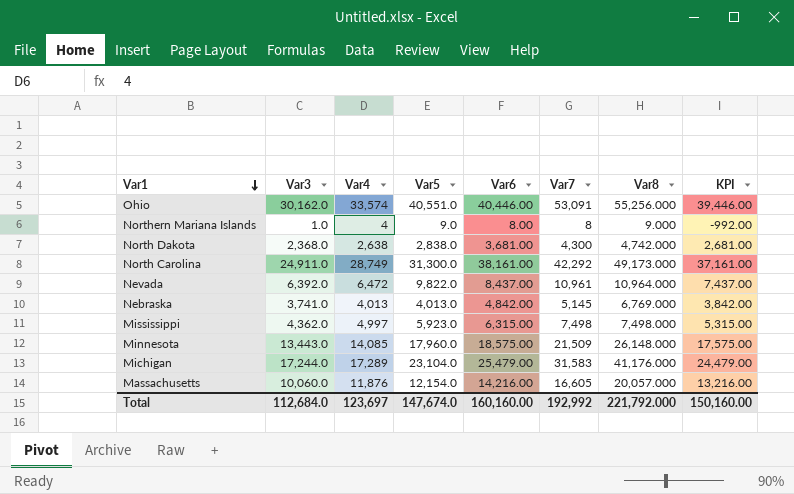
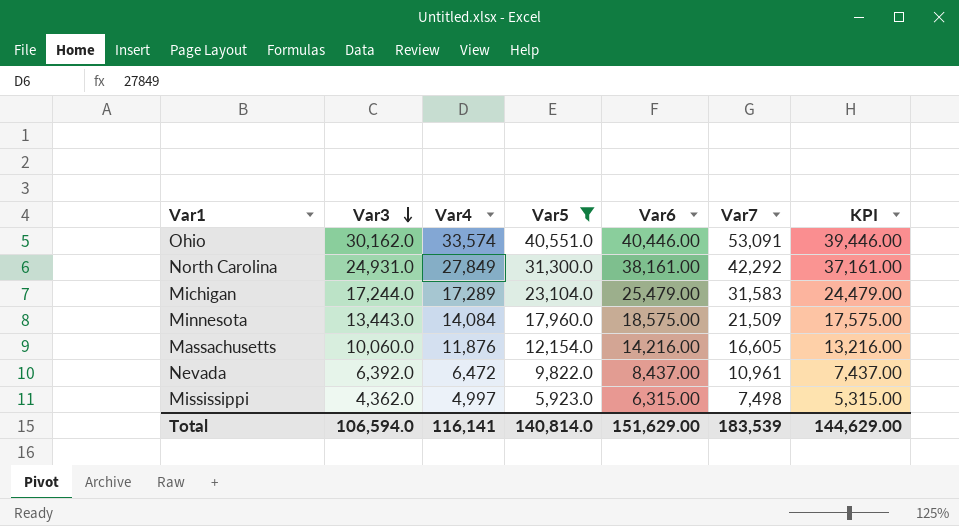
filter: none -> Var5 >= 5,923.0
row order: Var1 descending -> Var3 descending
column Var8 | position: 7 -> none
North Carolina | Var3: 24,911.0 -> 24,931.0
North Carolina | Var4: 28,749 -> 27,849
Minnesota | Var4: 14,085 -> 14,084
Total | Var3: 112,684.0 -> 106,594.0
Total | Var4: 123,697 -> 116,141
Total | Var5: 147,674.0 -> 140,814.0
Total | Var6: 160,160.00 -> 151,629.00
Total | Var7: 192,992 -> 183,539
Total | KPI: 150,160.00 -> 144,629.00

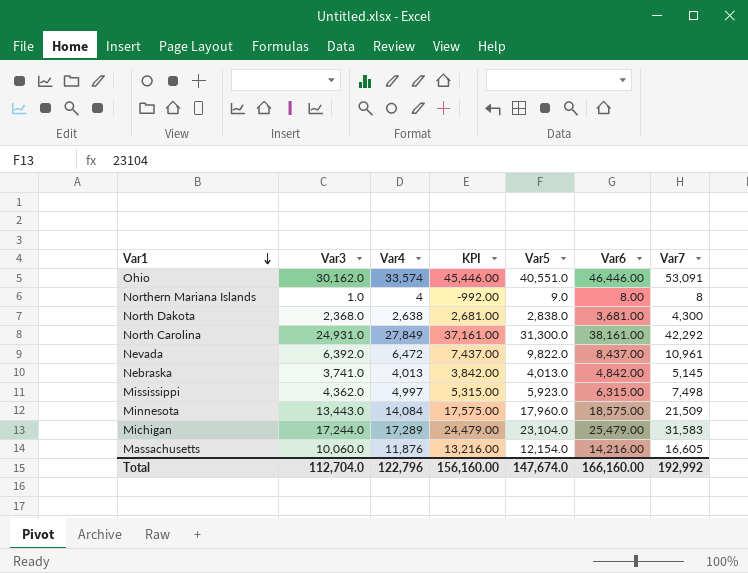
filter: Var5 >= 5,923.0 -> none
row order: Var3 descending -> Var1 descending
column KPI | position: 7 -> 4
Ohio | KPI: 39,446.00 -> 45,446.00
Ohio | Var6: 40,446.00 -> 46,446.00
Total | Var3: 106,594.0 -> 112,704.0
Total | Var4: 116,141 -> 122,796
Total | KPI: 144,629.00 -> 156,160.00
Total | Var5: 140,814.0 -> 147,674.0
Total | Var6: 151,629.00 -> 166,160.00
Total | Var7: 183,539 -> 192,992

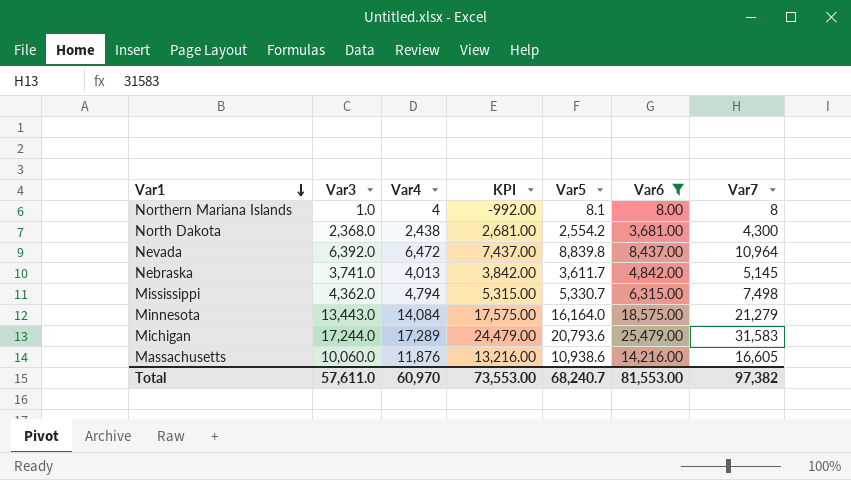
filter: none -> Var6 <= 25,479.00
Northern Mariana Islands | Var5: 9.0 -> 8.1
North Dakota | Var4: 2,638 -> 2,438
North Dakota | Var5: 2,838.0 -> 2,554.2
Nevada | Var5: 9,822.0 -> 8,839.8
Nevada | Var7: 10,961 -> 10,964
Nebraska | Var5: 4,013.0 -> 3,611.7
Mississippi | Var4: 4,997 -> 4,794
Mississippi | Var5: 5,923.0 -> 5,330.7
Minnesota | Var5: 17,960.0 -> 16,164.0
Minnesota | Var7: 21,509 -> 21,279
Michigan | Var5: 23,104.0 -> 20,793.6
Massachusetts | Var5: 12,154.0 -> 10,938.6
Total | Var3: 112,704.0 -> 57,611.0
Total | Var4: 122,796 -> 60,970
Total | KPI: 156,160.00 -> 73,553.00
Total | Var5: 147,674.0 -> 68,240.7
Total | Var6: 166,160.00 -> 81,553.00
Total | Var7: 192,992 -> 97,382

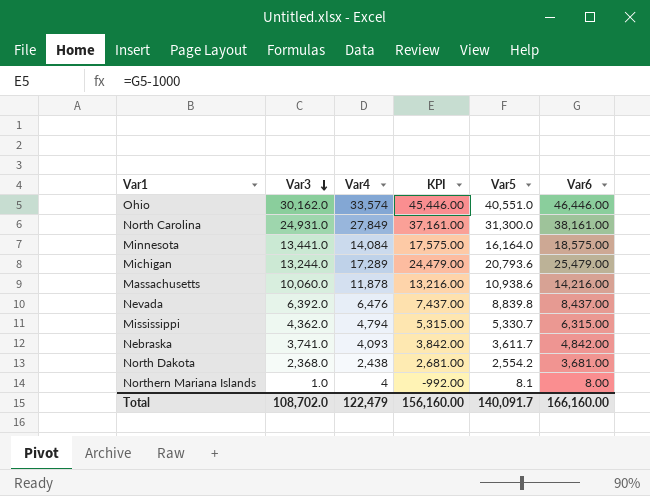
filter: Var6 <= 25,479.00 -> none
row order: Var1 descending -> Var3 descending
column Var7 | position: 7 -> none
Minnesota | Var3: 13,443.0 -> 13,441.0
Michigan | Var3: 17,244.0 -> 13,244.0
Massachusetts | Var4: 11,876 -> 11,878
Nevada | Var4: 6,472 -> 6,476
Nebraska | Var4: 4,013 -> 4,093
Total | Var3: 57,611.0 -> 108,702.0
Total | Var4: 60,970 -> 122,479
Total | KPI: 73,553.00 -> 156,160.00
Total | Var5: 68,240.7 -> 140,091.7
Total | Var6: 81,553.00 -> 166,160.00

